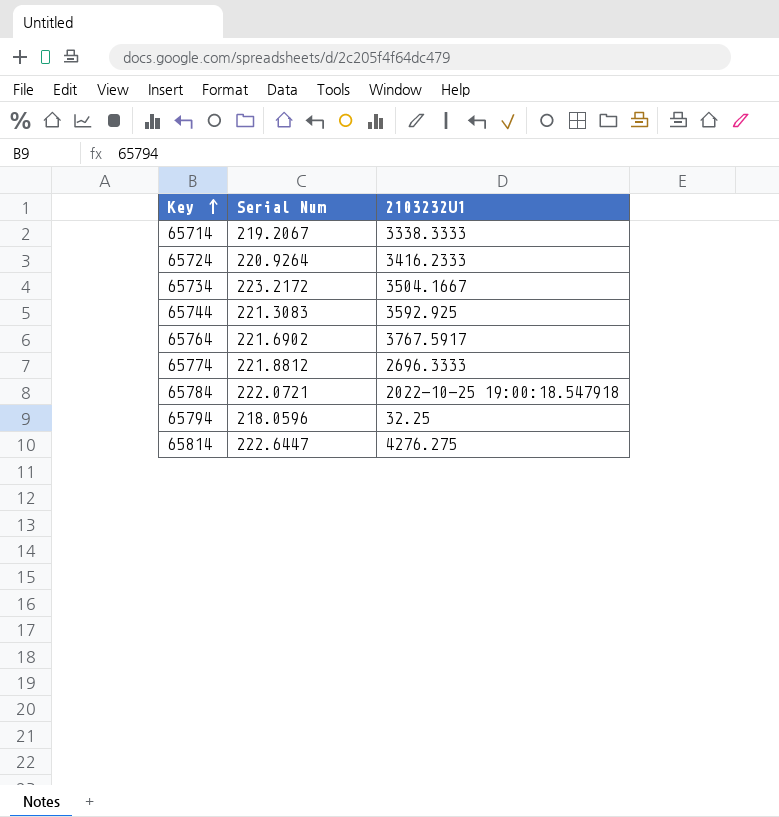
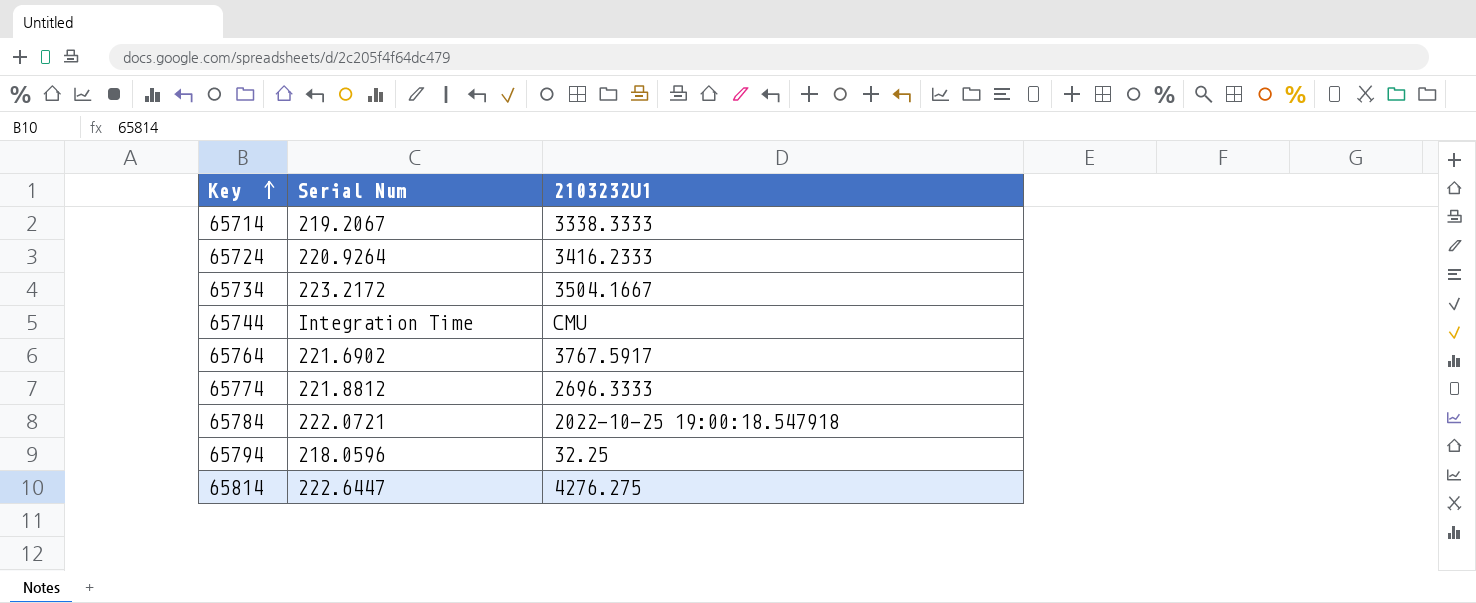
65744 | Serial Num: 221.3083 -> Integration Time
65744 | 2103232U1: 3592.925 -> CMU

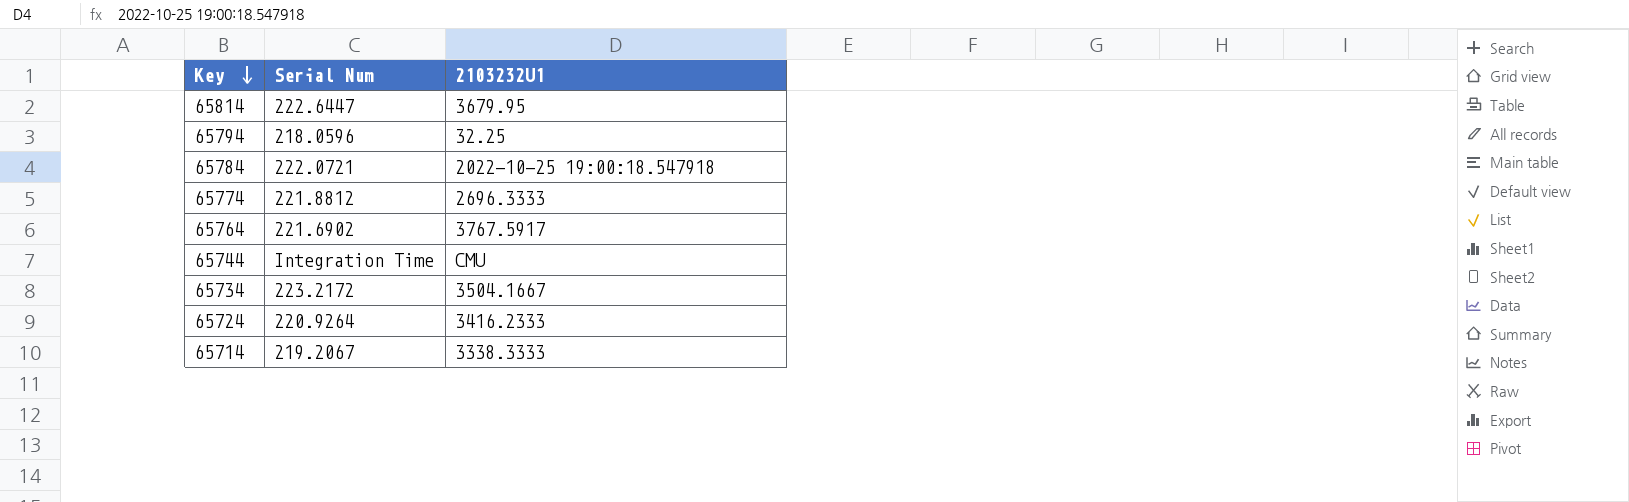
row order: Key ascending -> Key descending
65814 | 2103232U1: 4276.275 -> 3679.95

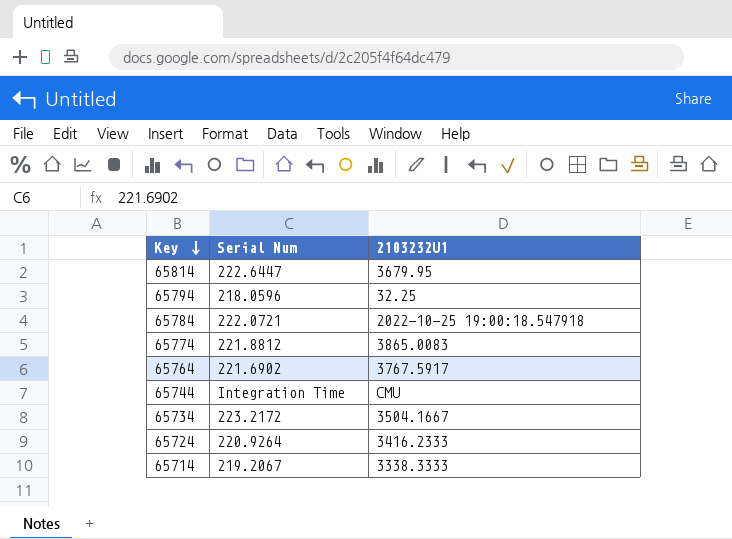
65774 | 2103232U1: 2696.3333 -> 3865.0083

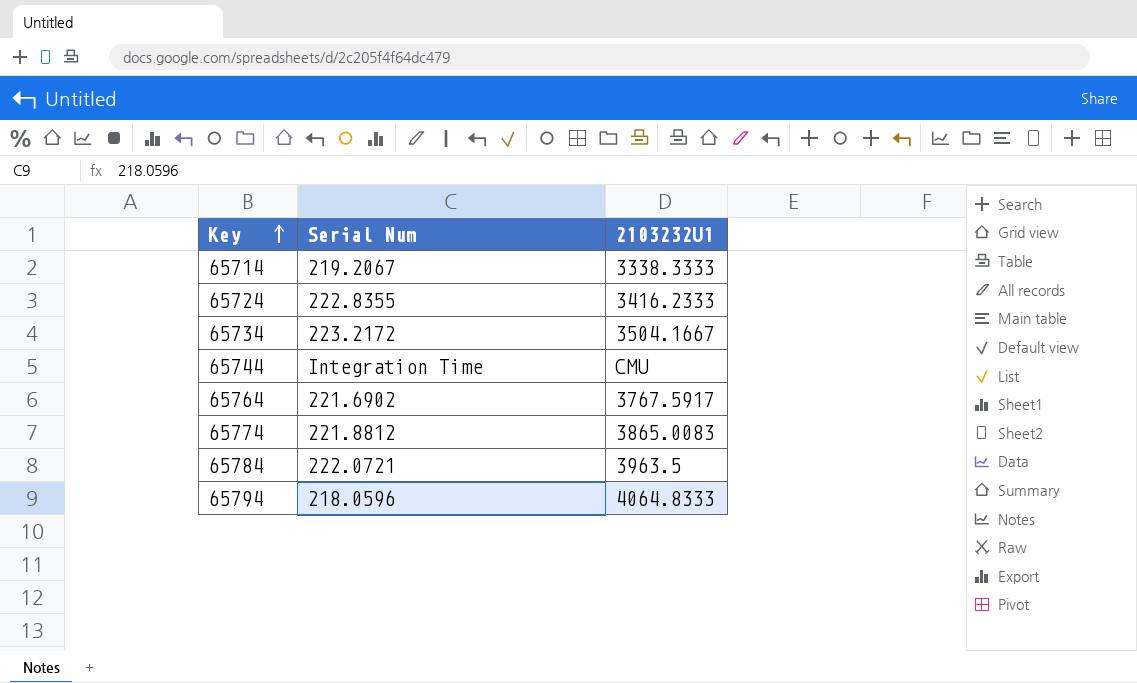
row order: Key descending -> Key ascending
row 65814: 222.6447 | 3679.95 -> none
65724 | Serial Num: 220.9264 -> 222.8355
65784 | 2103232U1: 2022-10-25 19:00:18.547918 -> 3963.5
65794 | 2103232U1: 32.25 -> 4064.8333

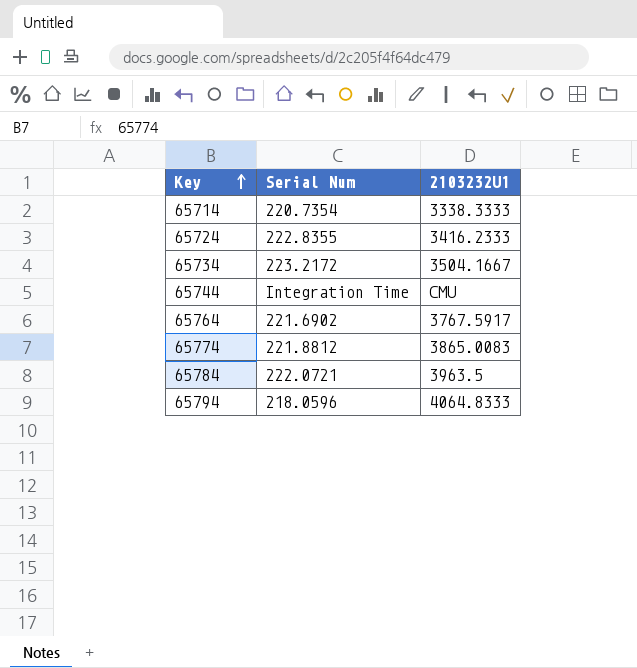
65714 | Serial Num: 219.2067 -> 220.7354

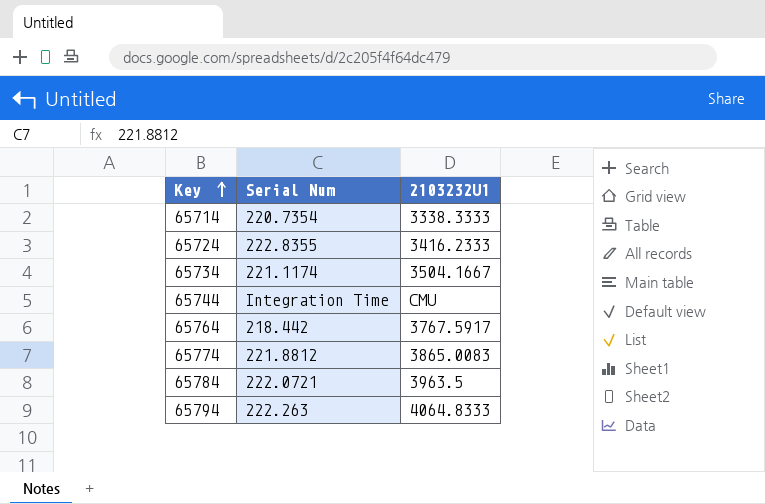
65734 | Serial Num: 223.2172 -> 221.1174
65764 | Serial Num: 221.6902 -> 218.442
65794 | Serial Num: 218.0596 -> 222.263

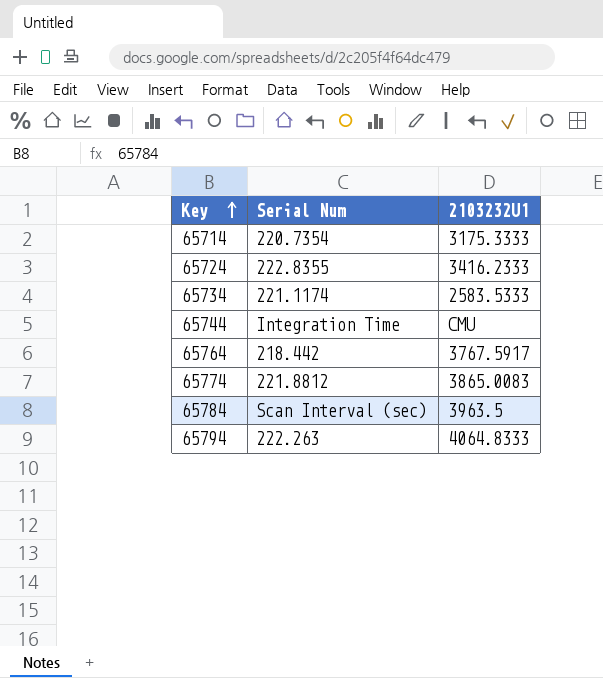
65714 | 2103232U1: 3338.3333 -> 3175.3333
65734 | 2103232U1: 3504.1667 -> 2583.5333
65784 | Serial Num: 222.0721 -> Scan Interval (sec)

